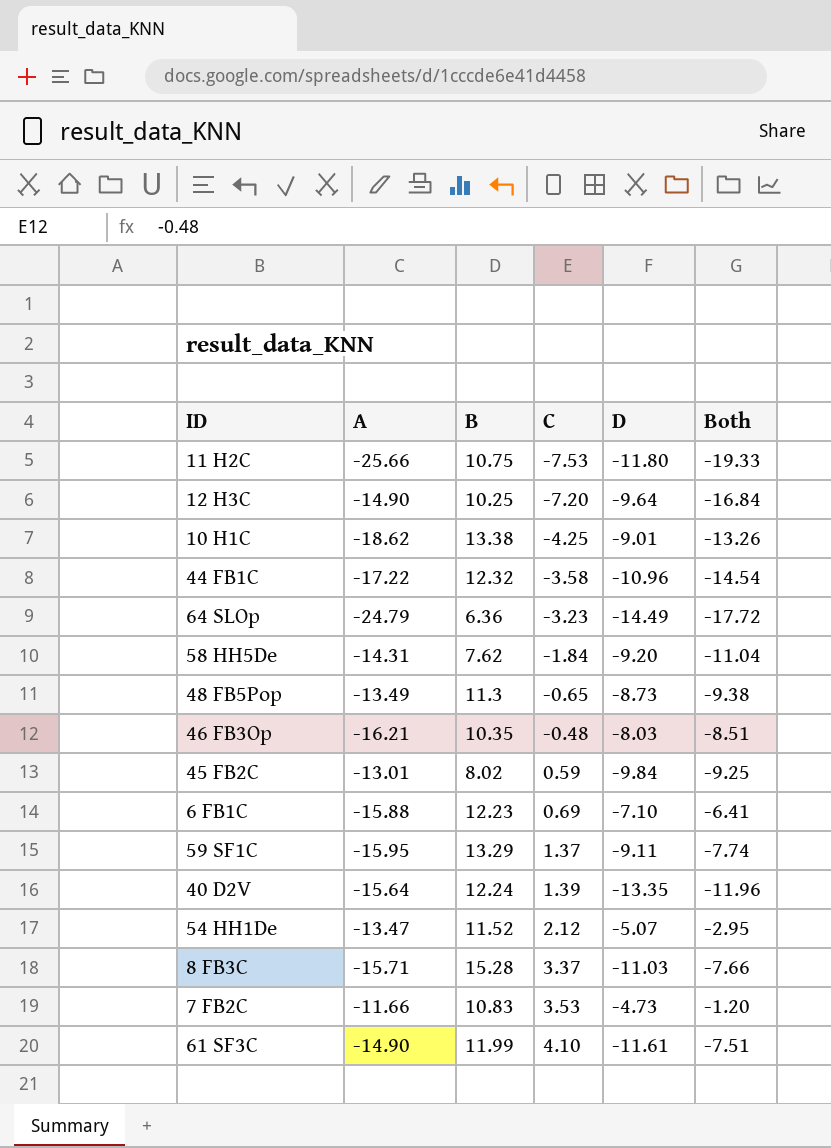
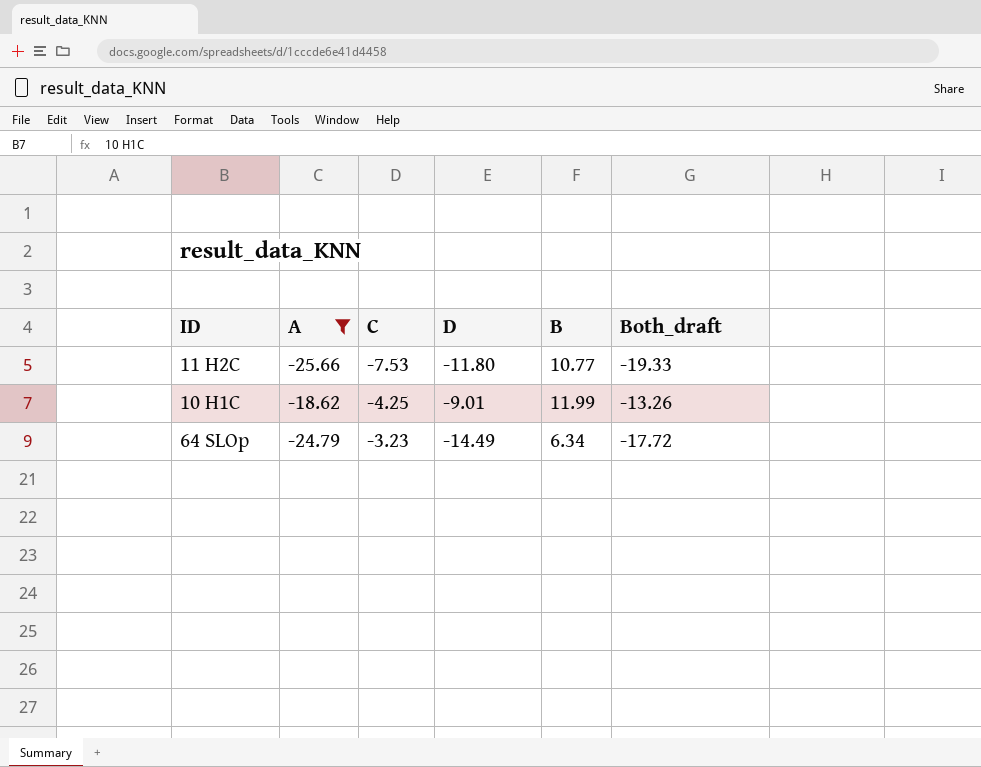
filter: none -> A <= -18.62
column B | position: 3 -> 5
column name: Both -> Both_draft
11 H2C | B: 10.75 -> 10.77
10 H1C | B: 13.38 -> 11.99
64 SLOp | B: 6.36 -> 6.34

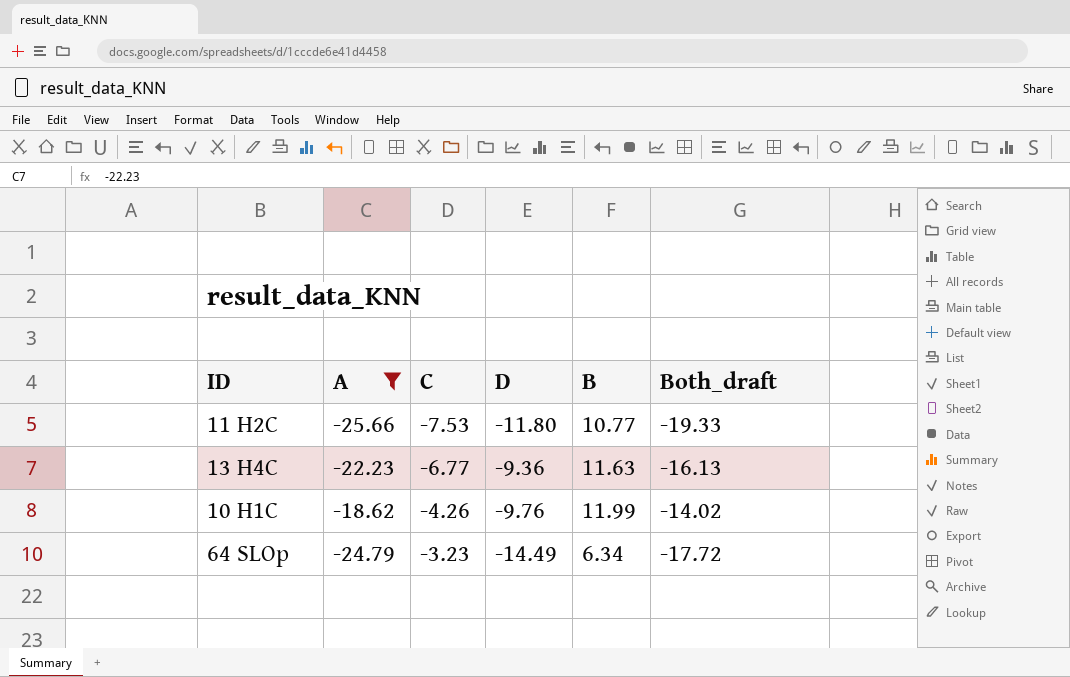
row 13 H4C: none -> -22.23 | -6.77 | -9.36 | 11.63 | -16.13
10 H1C | C: -4.25 -> -4.26
10 H1C | D: -9.01 -> -9.76
10 H1C | Both_draft: -13.26 -> -14.02

